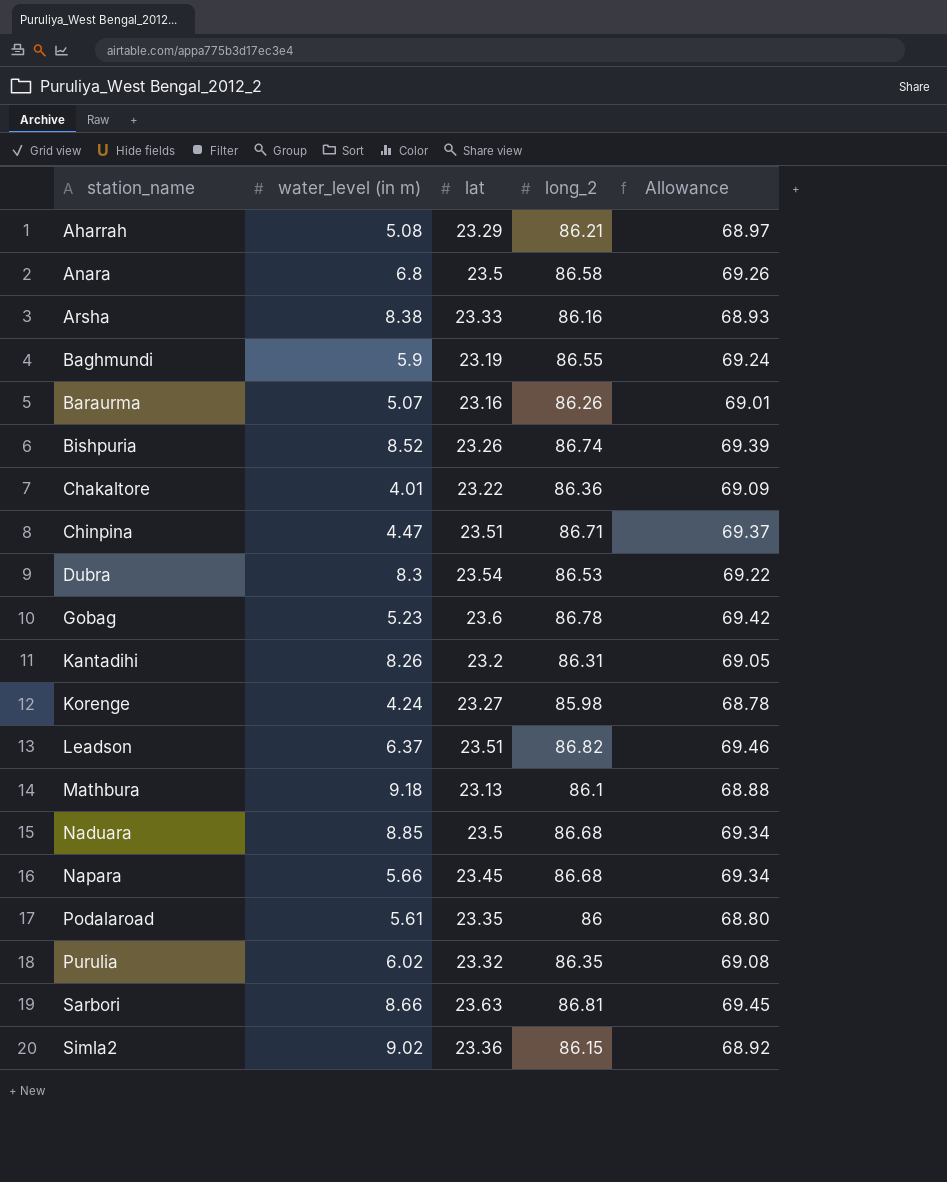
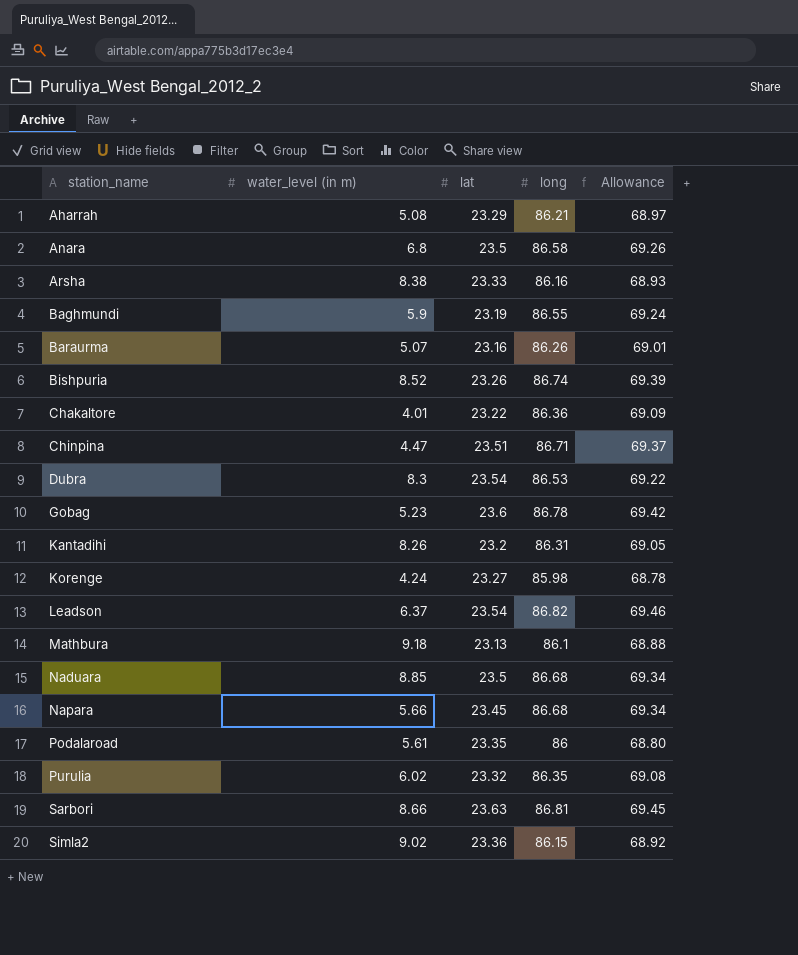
column name: long_2 -> long
Leadson | lat: 23.51 -> 23.54

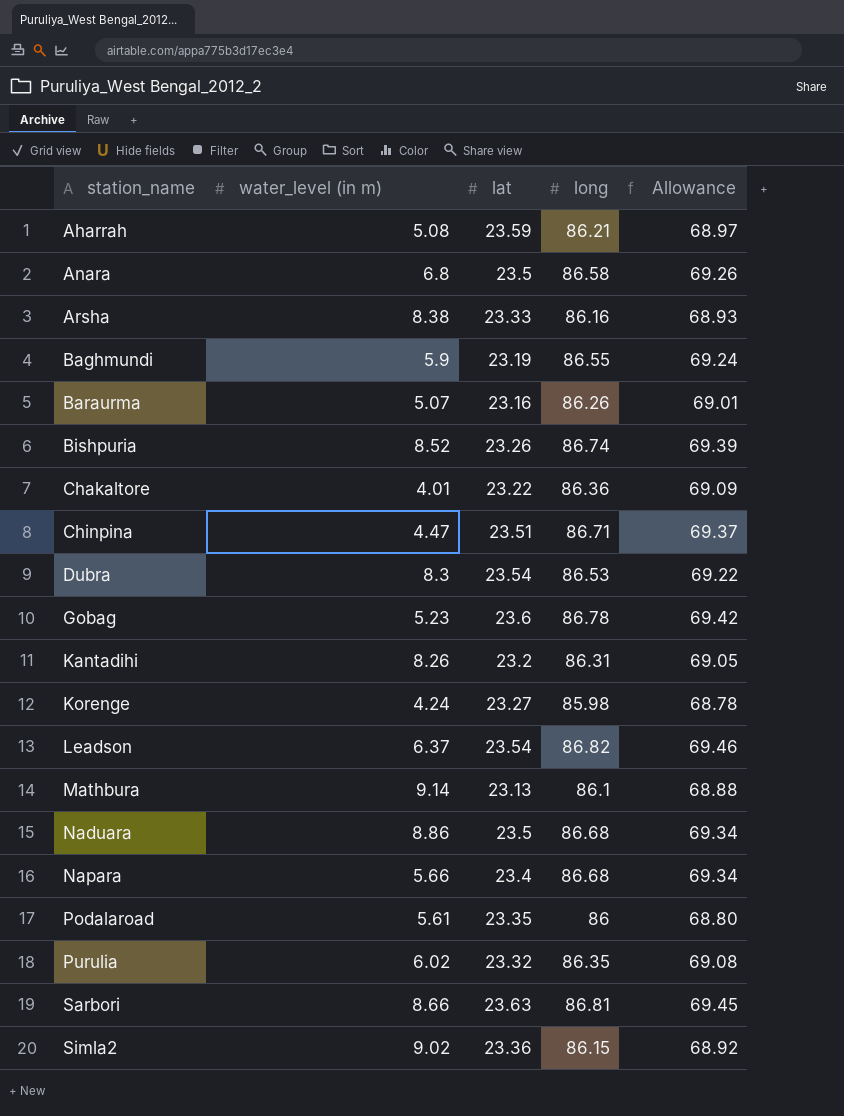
Aharrah | lat: 23.29 -> 23.59
Mathbura | water_level (in m): 9.18 -> 9.14
Naduara | water_level (in m): 8.85 -> 8.86
Napara | lat: 23.45 -> 23.4

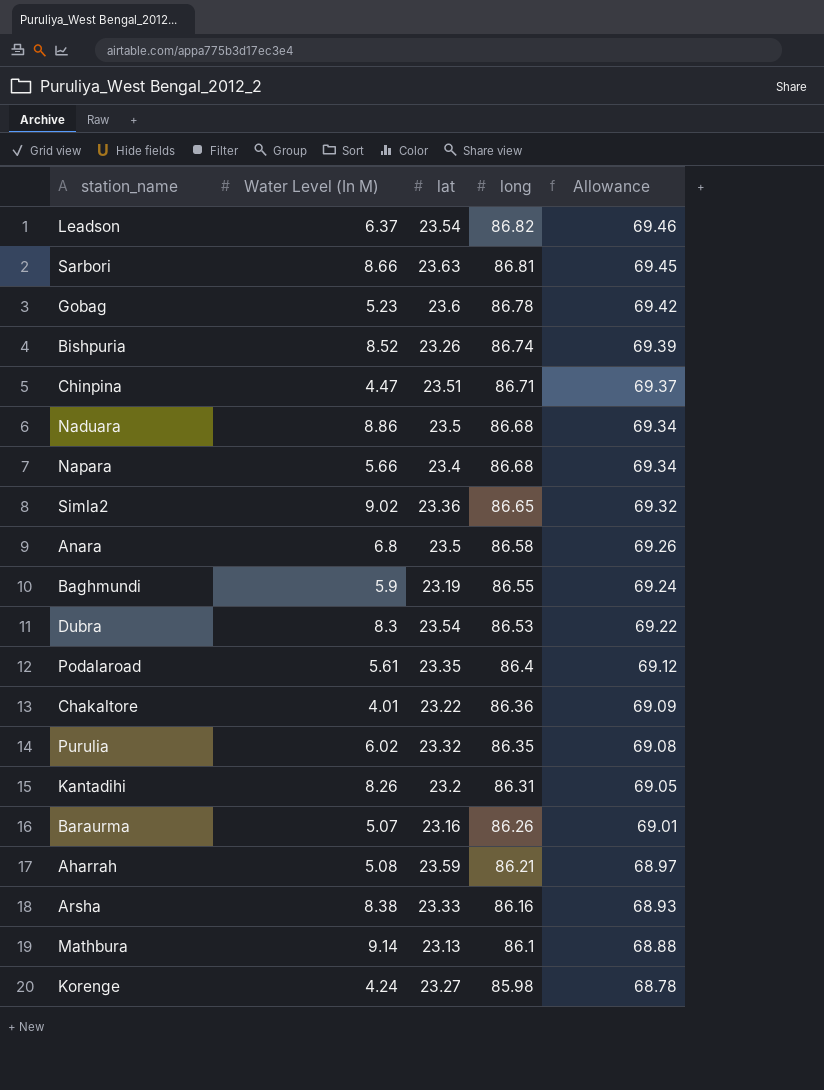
row order: station_name ascending -> long descending
column name: water_level (in m) -> Water Level (In M)
Simla2 | long: 86.15 -> 86.65
Simla2 | Allowance: 68.92 -> 69.32
Podalaroad | long: 86 -> 86.4
Podalaroad | Allowance: 68.80 -> 69.12

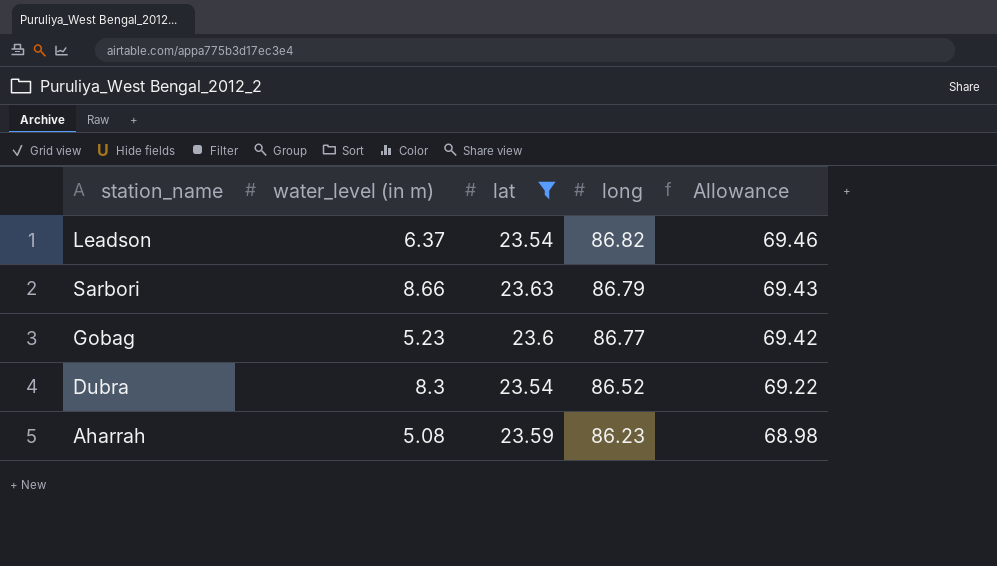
filter: none -> lat >= 23.54
column name: Water Level (In M) -> water_level (in m)
Sarbori | long: 86.81 -> 86.79
Sarbori | Allowance: 69.45 -> 69.43
Gobag | long: 86.78 -> 86.77
Dubra | long: 86.53 -> 86.52
Aharrah | long: 86.21 -> 86.23
Aharrah | Allowance: 68.97 -> 68.98

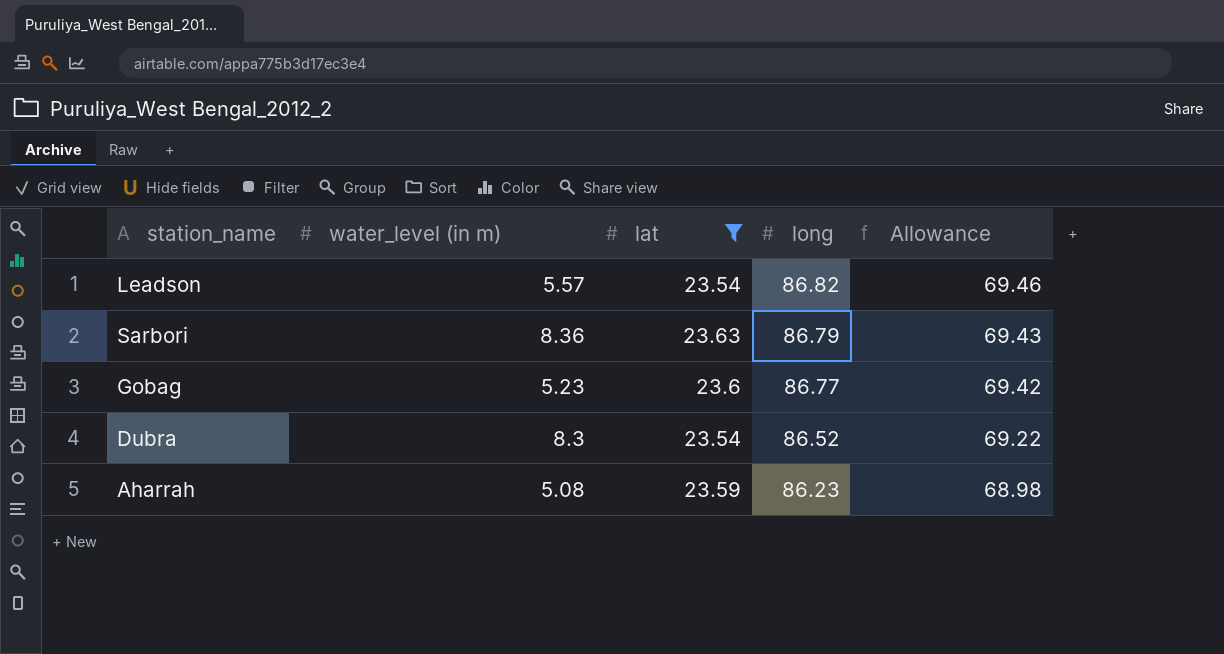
Leadson | water_level (in m): 6.37 -> 5.57
Sarbori | water_level (in m): 8.66 -> 8.36

